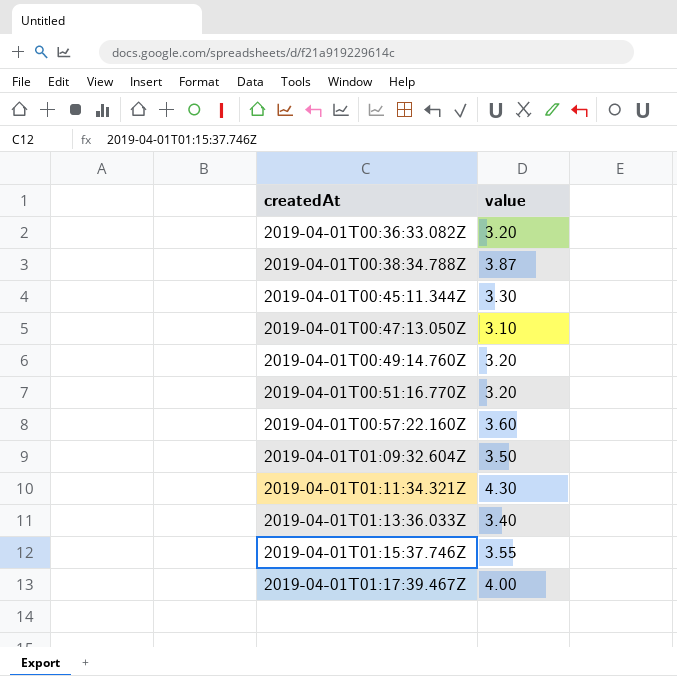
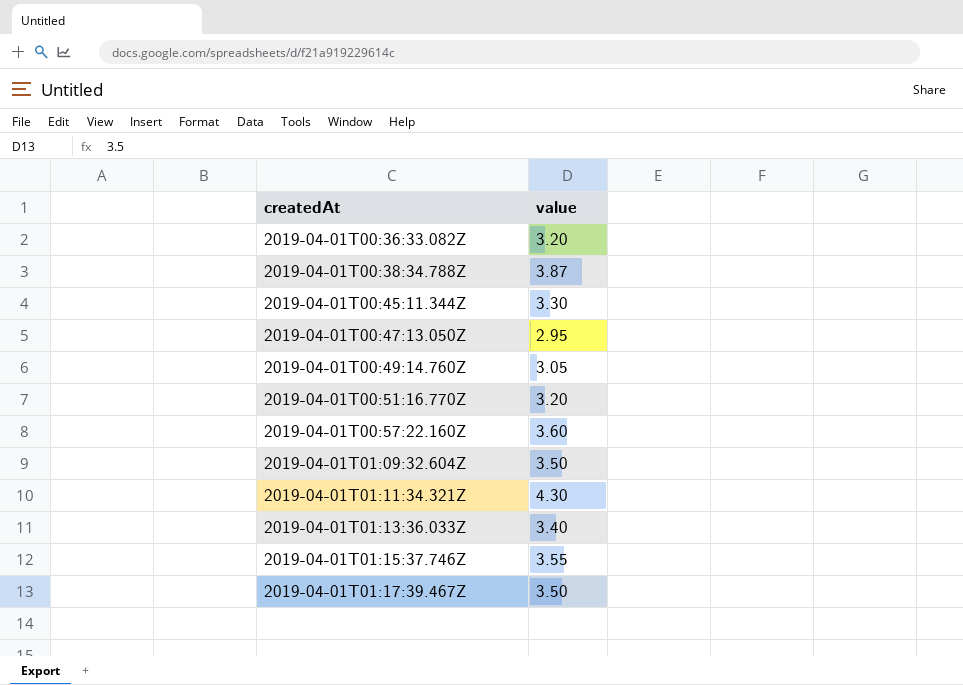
2019-04-01T00:47:13.050Z | value: 3.10 -> 2.95
2019-04-01T00:49:14.760Z | value: 3.20 -> 3.05
2019-04-01T01:17:39.467Z | value: 4.00 -> 3.50

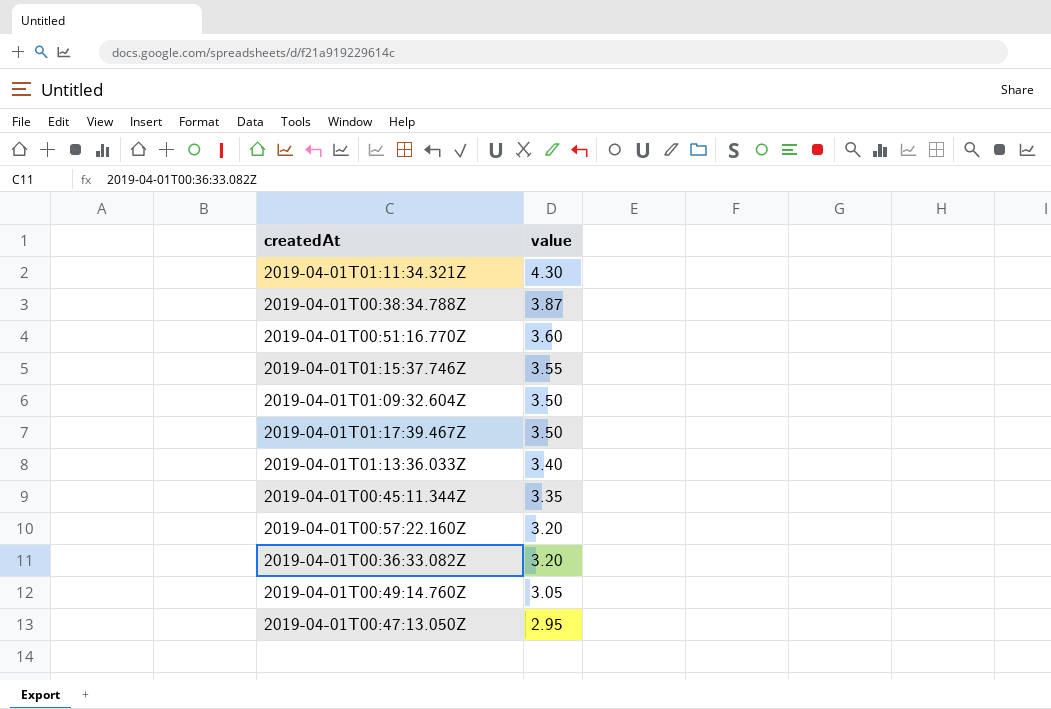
row order: createdAt ascending -> value descending
2019-04-01T00:51:16.770Z | value: 3.20 -> 3.60
2019-04-01T00:45:11.344Z | value: 3.30 -> 3.35
2019-04-01T00:57:22.160Z | value: 3.60 -> 3.20

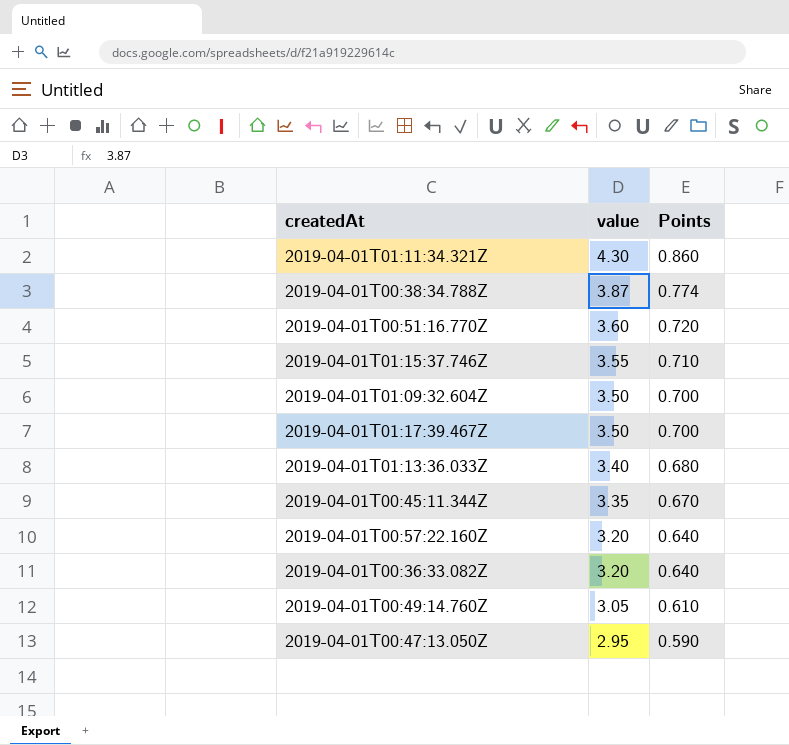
column Points | formula: none -> [value] * 0.2

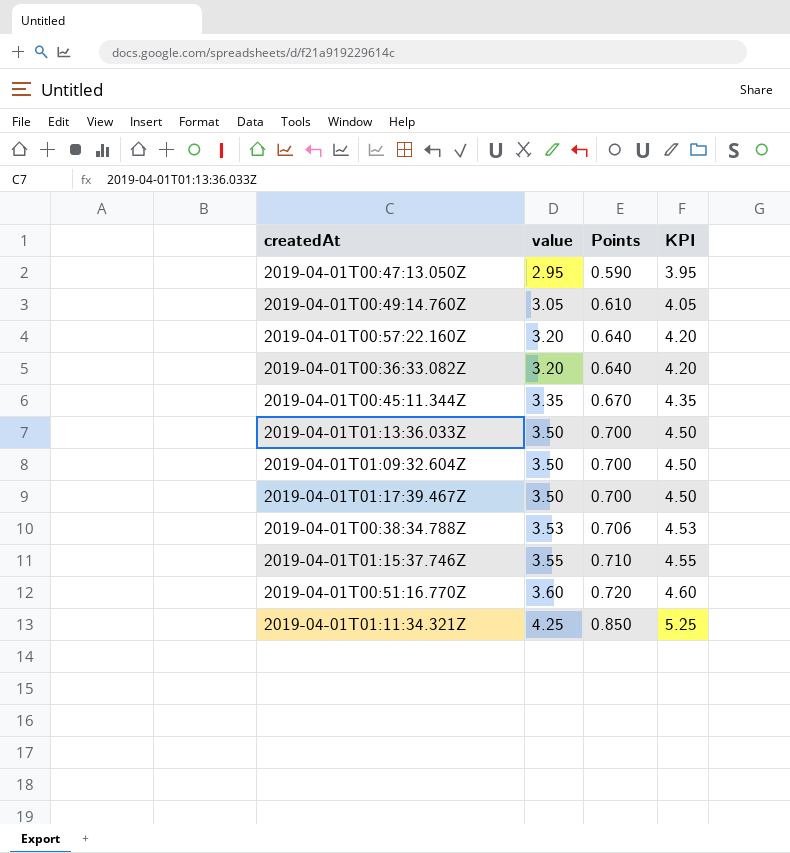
row order: value descending -> value ascending
column KPI | formula: none -> [value] + 1
2019-04-01T01:13:36.033Z | value: 3.40 -> 3.50
2019-04-01T01:13:36.033Z | Points: 0.680 -> 0.700
2019-04-01T00:38:34.788Z | value: 3.87 -> 3.53
2019-04-01T00:38:34.788Z | Points: 0.774 -> 0.706
2019-04-01T01:11:34.321Z | value: 4.30 -> 4.25
2019-04-01T01:11:34.321Z | Points: 0.860 -> 0.850

